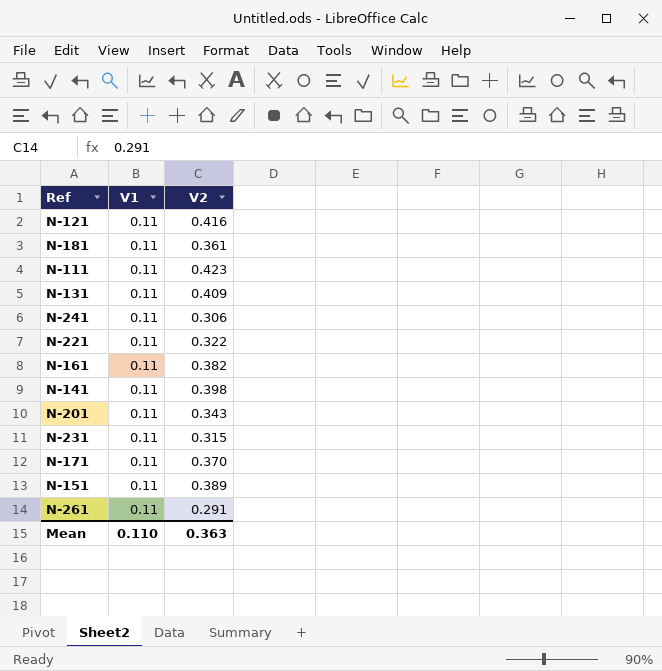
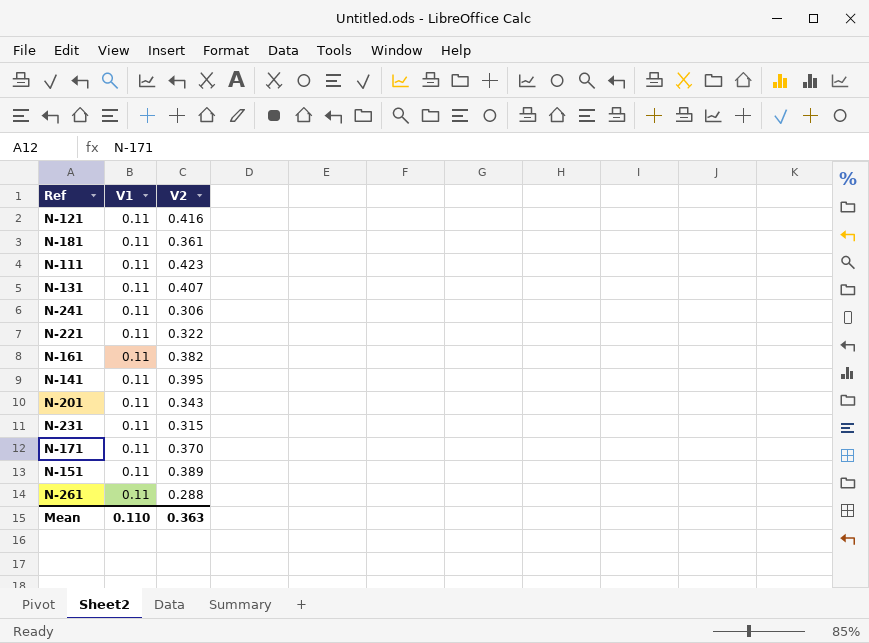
N-131 | V2: 0.409 -> 0.407
N-141 | V2: 0.398 -> 0.395
N-261 | V2: 0.291 -> 0.288

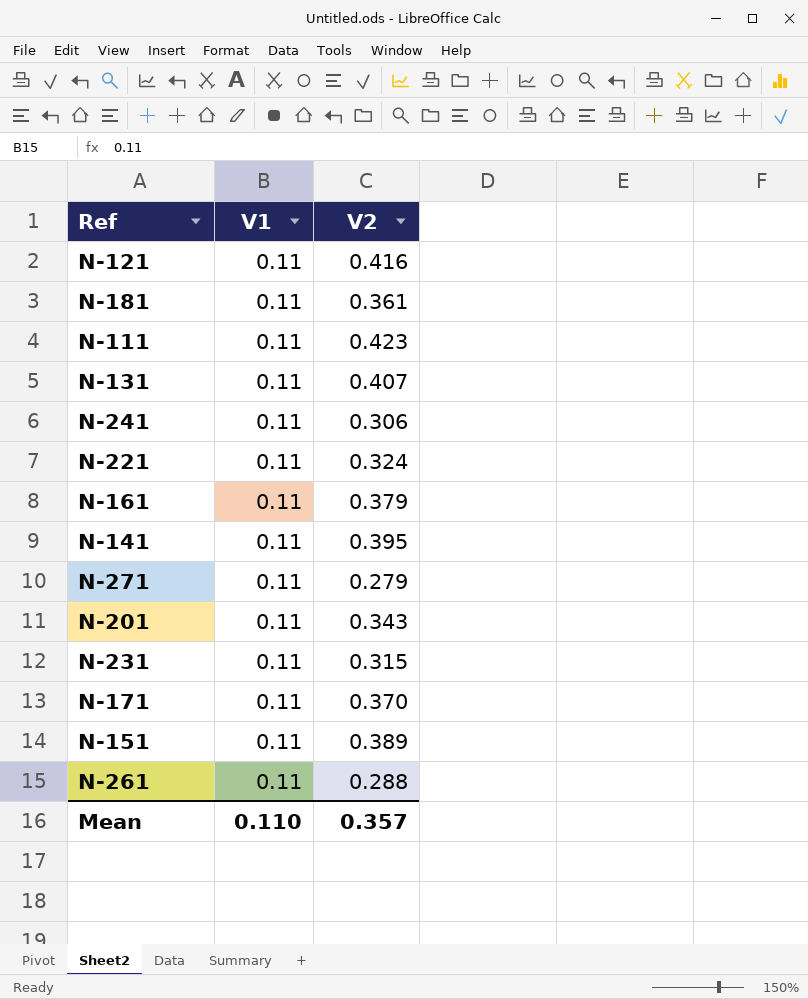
N-221 | V2: 0.322 -> 0.324
N-161 | V2: 0.382 -> 0.379
row N-271: none -> 0.11 | 0.279
Mean | V2: 0.363 -> 0.357

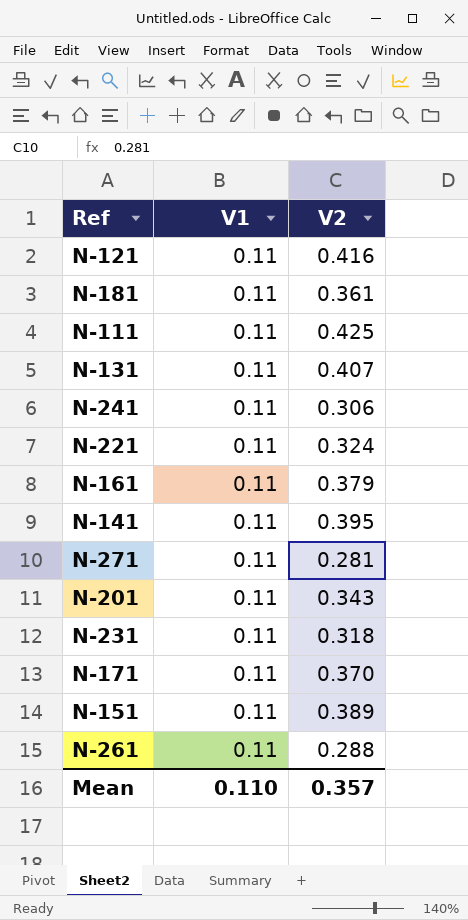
N-111 | V2: 0.423 -> 0.425
N-271 | V2: 0.279 -> 0.281
N-231 | V2: 0.315 -> 0.318

